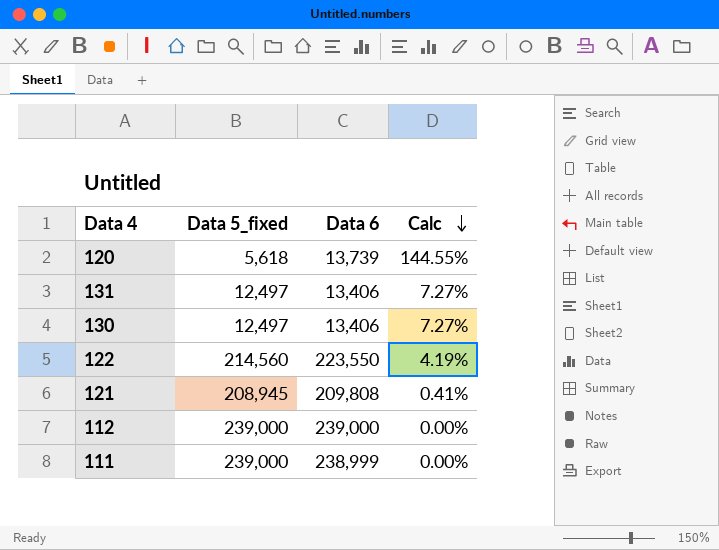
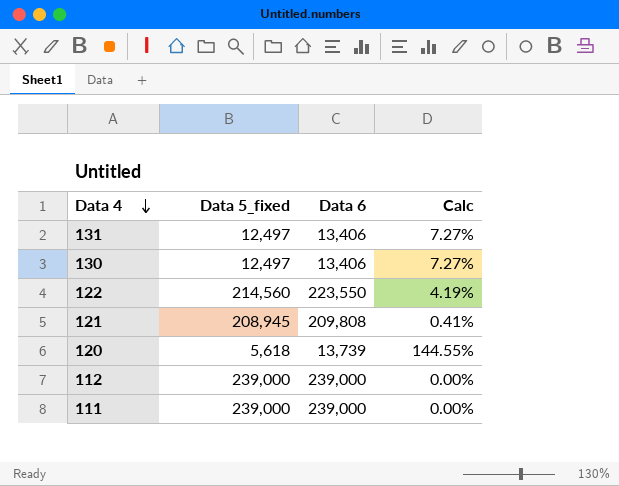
row order: Calc descending -> Data 4 descending
111 | Data 6: 238,999 -> 239,000

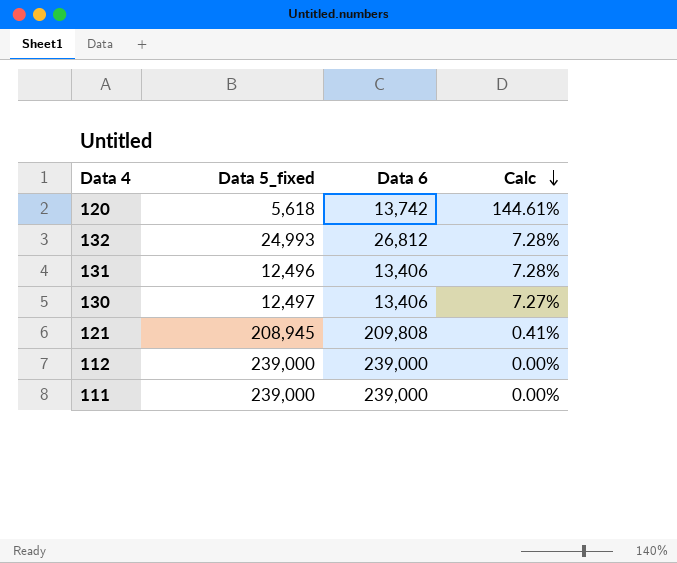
row order: Data 4 descending -> Calc descending
row 122: 214,560 | 223,550 | 4.19% -> none
120 | Data 6: 13,739 -> 13,742
120 | Calc: 144.55% -> 144.61%
row 132: none -> 24,993 | 26,812 | 7.28%
131 | Data 5_fixed: 12,497 -> 12,496
131 | Calc: 7.27% -> 7.28%

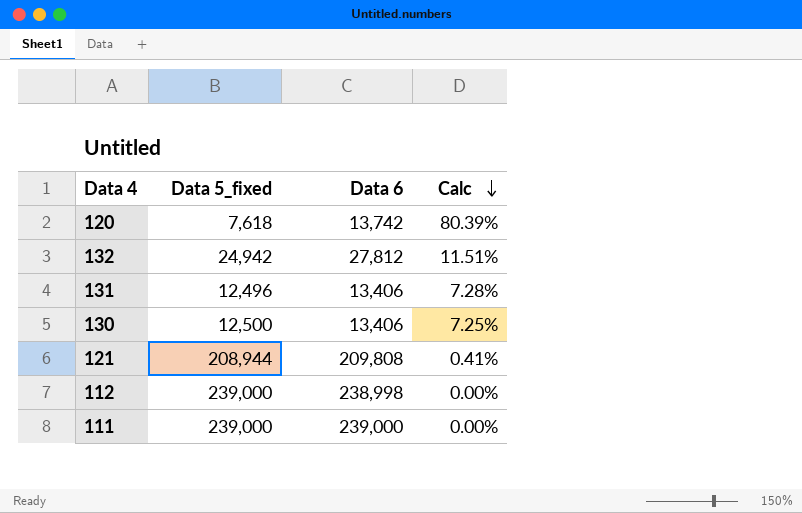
120 | Data 5_fixed: 5,618 -> 7,618
120 | Calc: 144.61% -> 80.39%
132 | Data 5_fixed: 24,993 -> 24,942
132 | Data 6: 26,812 -> 27,812
132 | Calc: 7.28% -> 11.51%
130 | Data 5_fixed: 12,497 -> 12,500
130 | Calc: 7.27% -> 7.25%
121 | Data 5_fixed: 208,945 -> 208,944
112 | Data 6: 239,000 -> 238,998

